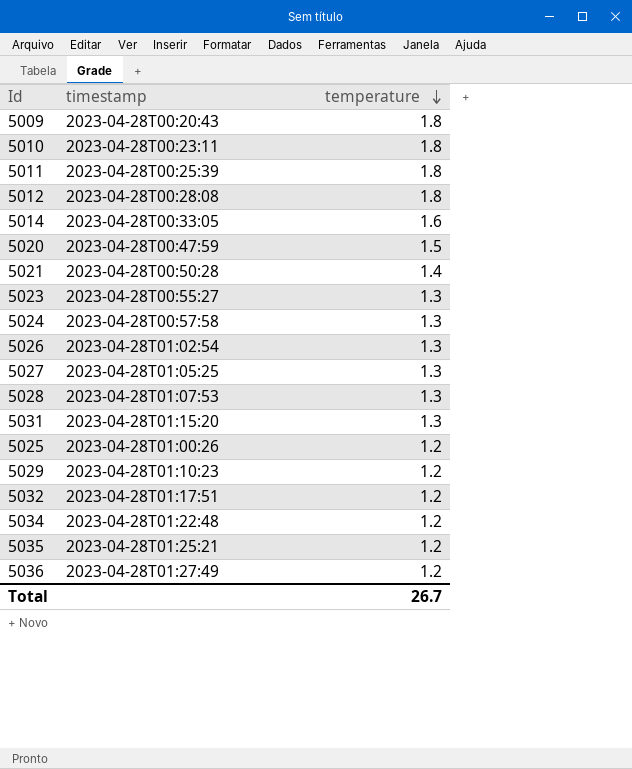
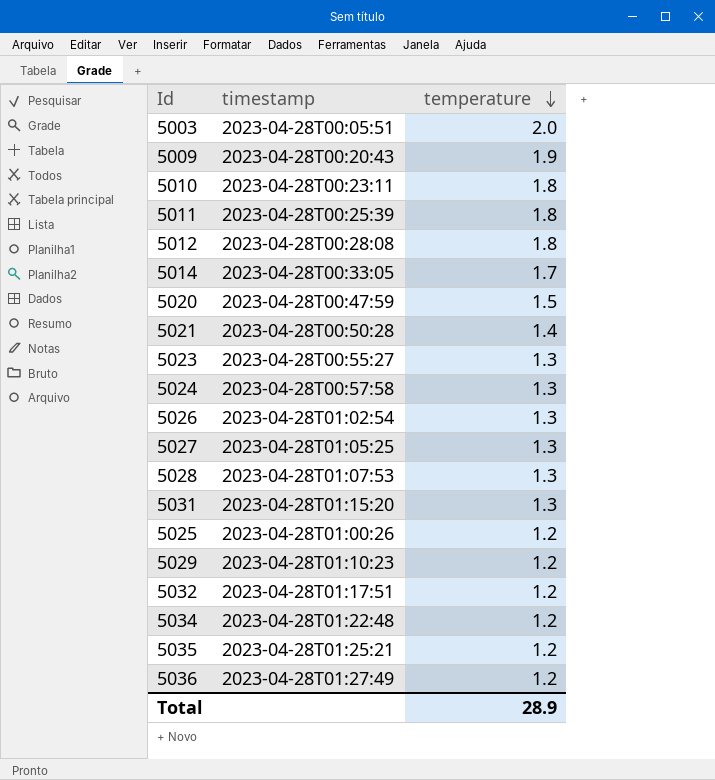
row 5003: none -> 2023-04-28T00:05:51 | 2.0
5009 | temperature: 1.8 -> 1.9
5014 | temperature: 1.6 -> 1.7
Total | temperature: 26.7 -> 28.9

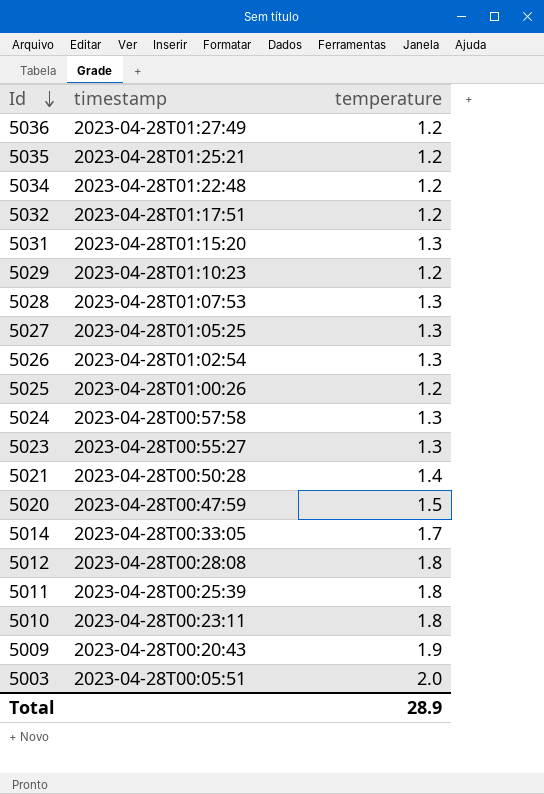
row order: temperature descending -> Id descending

